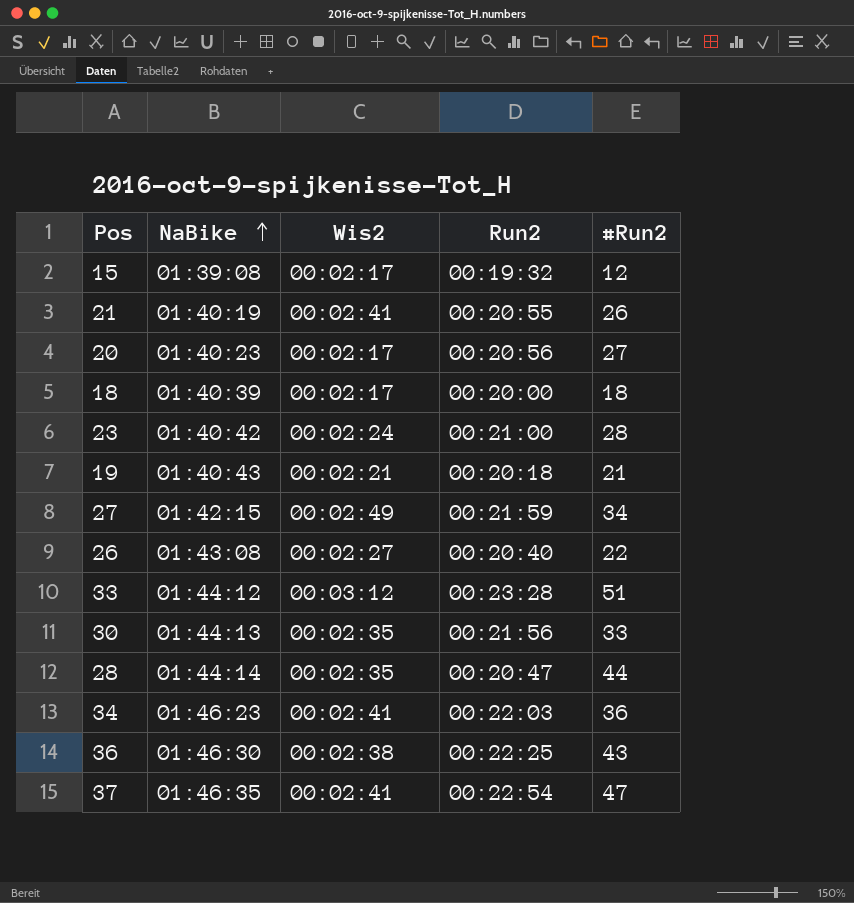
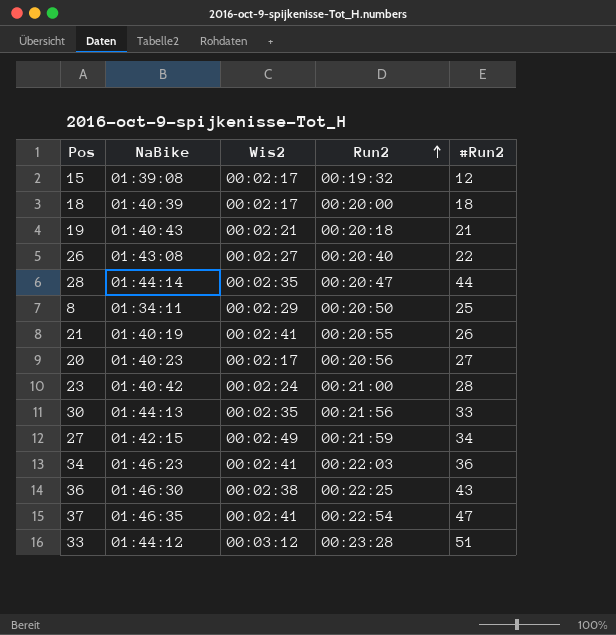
row order: NaBike ascending -> Run2 ascending
row 8: none -> 01:34:11 | 00:02:29 | 00:20:50 | 25

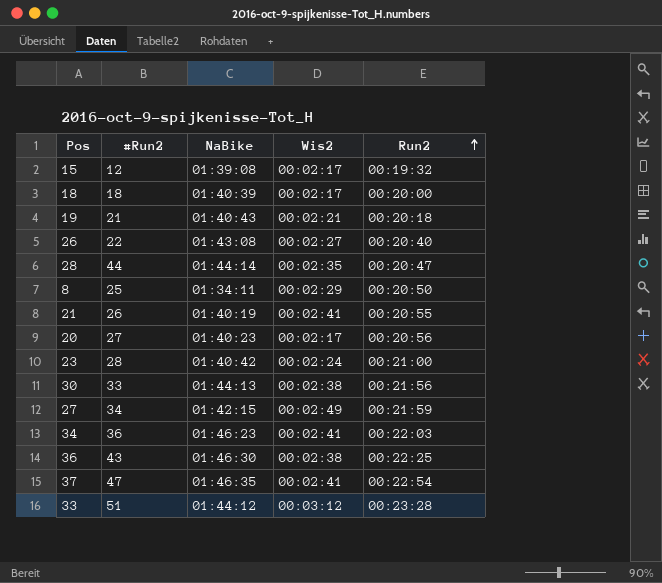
column #Run2 | position: 5 -> 2
30 | Wis2: 00:02:35 -> 00:02:38

